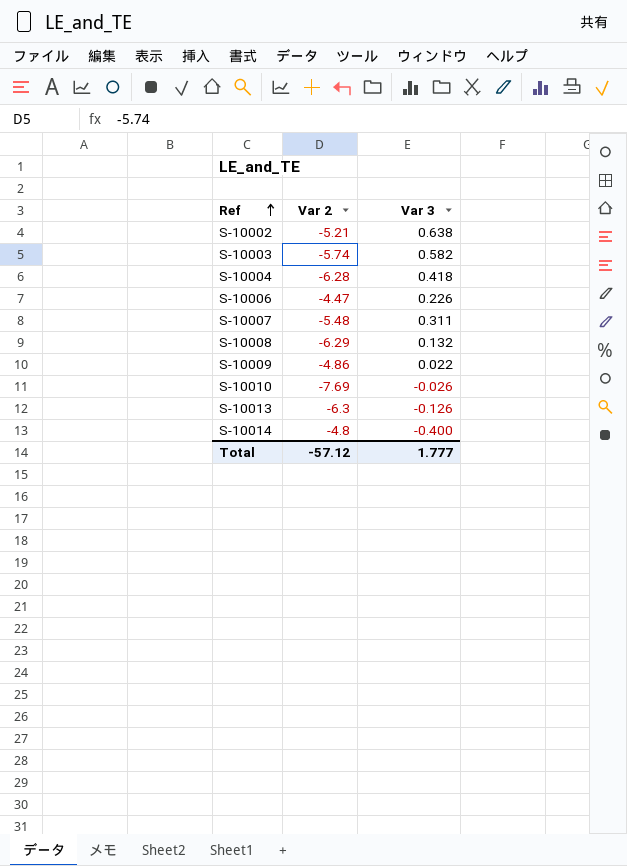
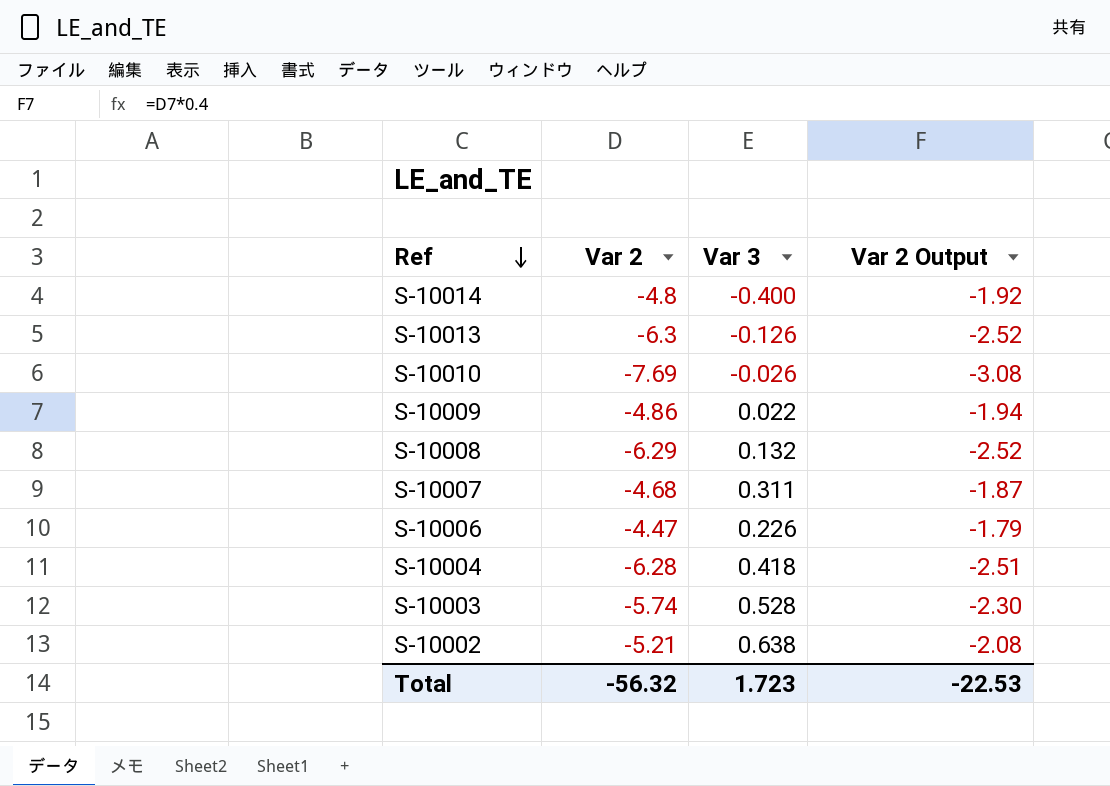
row order: Ref ascending -> Ref descending
column Var 2 Output | formula: none -> [Var 2] * 0.4
S-10007 | Var 2: -5.48 -> -4.68
S-10003 | Var 3: 0.582 -> 0.528
Total | Var 2: -57.12 -> -56.32
Total | Var 3: 1.777 -> 1.723

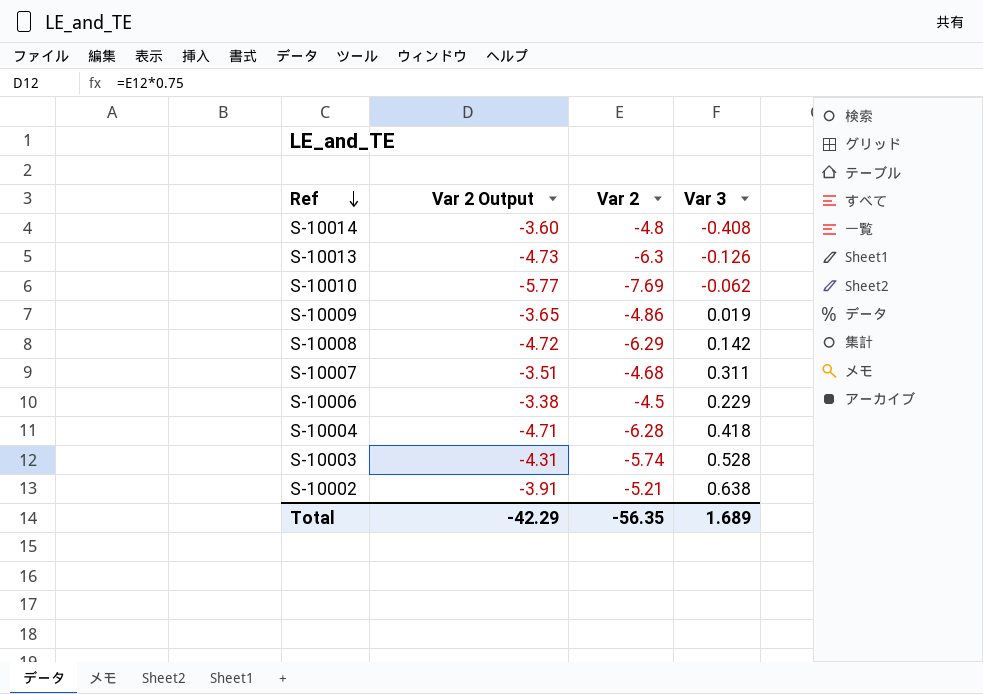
column Var 2 Output | formula: [Var 2] * 0.4 -> [Var 2] * 0.75
column Var 2 Output | position: 4 -> 2
S-10014 | Var 3: -0.400 -> -0.408
S-10010 | Var 3: -0.026 -> -0.062
S-10009 | Var 3: 0.022 -> 0.019
S-10008 | Var 3: 0.132 -> 0.142
S-10006 | Var 2: -4.47 -> -4.5
S-10006 | Var 3: 0.226 -> 0.229
Total | Var 2 Output: -22.53 -> -42.29
Total | Var 2: -56.32 -> -56.35
Total | Var 3: 1.723 -> 1.689

